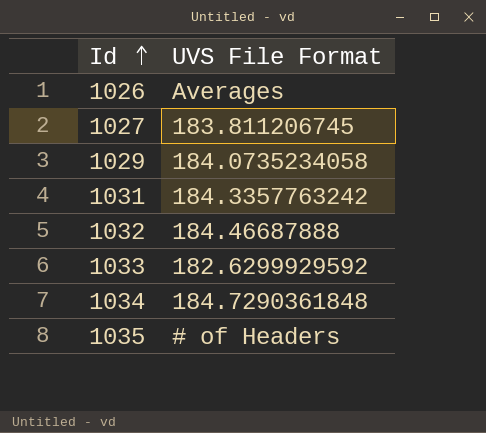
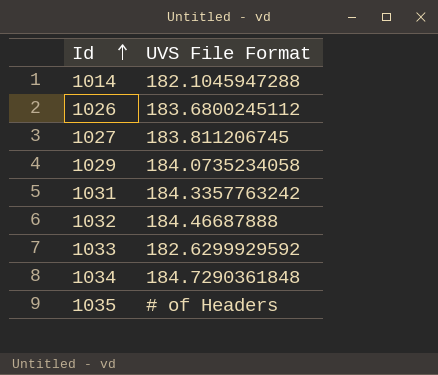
row 1014: none -> 182.1045947288
1026 | UVS File Format: Averages -> 183.6800245112

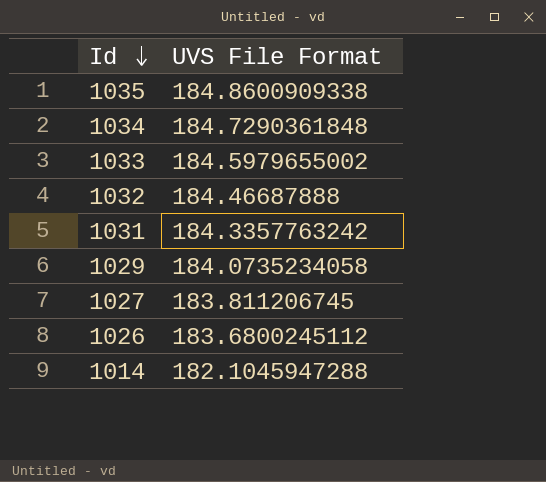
row order: Id ascending -> Id descending
1035 | UVS File Format: # of Headers -> 184.8600909338
1033 | UVS File Format: 182.6299929592 -> 184.5979655002

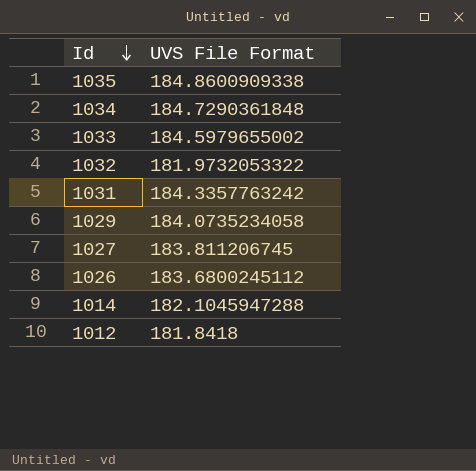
1032 | UVS File Format: 184.46687888 -> 181.9732053322
row 1012: none -> 181.8418

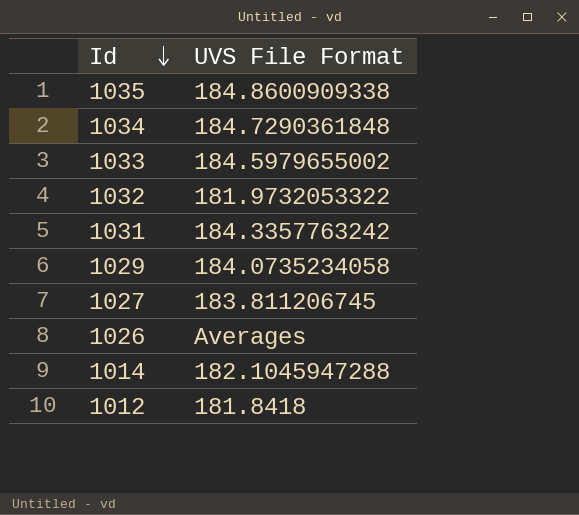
1026 | UVS File Format: 183.6800245112 -> Averages

